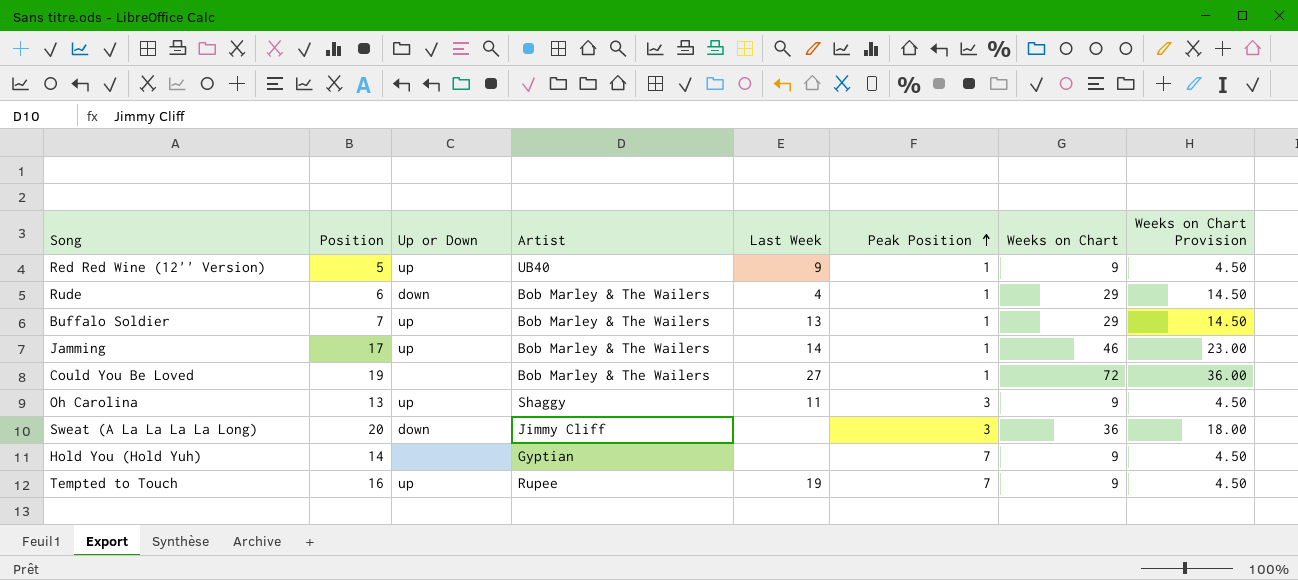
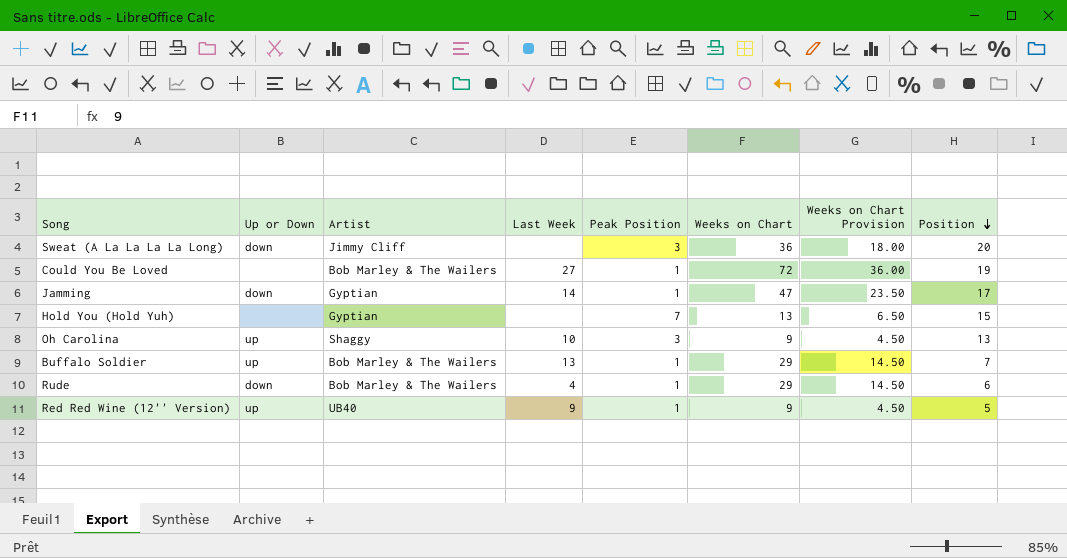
row order: Peak Position ascending -> Position descending
column Position | position: 2 -> 8
row Tempted to Touch: 16 | up | Rupee | 19 | 7 | 9 | 4.50 -> none
Jamming | Up or Down: up -> down
Jamming | Artist: Bob Marley & The Wailers -> Gyptian
Jamming | Weeks on Chart: 46 -> 47
Jamming | Weeks on Chart Provision: 23.00 -> 23.50
Hold You (Hold Yuh) | Weeks on Chart: 9 -> 13
Hold You (Hold Yuh) | Weeks on Chart Provision: 4.50 -> 6.50
Hold You (Hold Yuh) | Position: 14 -> 15
Oh Carolina | Last Week: 11 -> 10

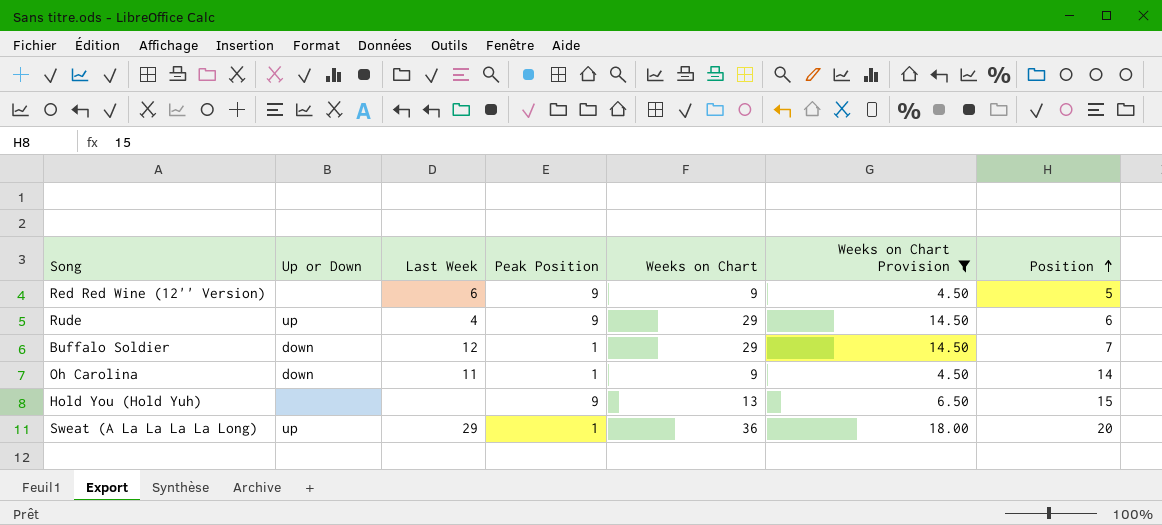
filter: none -> Weeks on Chart Provision <= 18.00
row order: Position descending -> Position ascending
column Artist | position: 3 -> none
Red Red Wine (12'' Version) | Up or Down: up -> none
Red Red Wine (12'' Version) | Last Week: 9 -> 6
Red Red Wine (12'' Version) | Peak Position: 1 -> 9
Rude | Up or Down: down -> up
Rude | Peak Position: 1 -> 9
Buffalo Soldier | Up or Down: up -> down
Buffalo Soldier | Last Week: 13 -> 12
Oh Carolina | Up or Down: up -> down
Oh Carolina | Last Week: 10 -> 11
Oh Carolina | Peak Position: 3 -> 1
Oh Carolina | Position: 13 -> 14
Hold You (Hold Yuh) | Peak Position: 7 -> 9
Sweat (A La La La La Long) | Up or Down: down -> up
Sweat (A La La La La Long) | Last Week: none -> 29
Sweat (A La La La La Long) | Peak Position: 3 -> 1

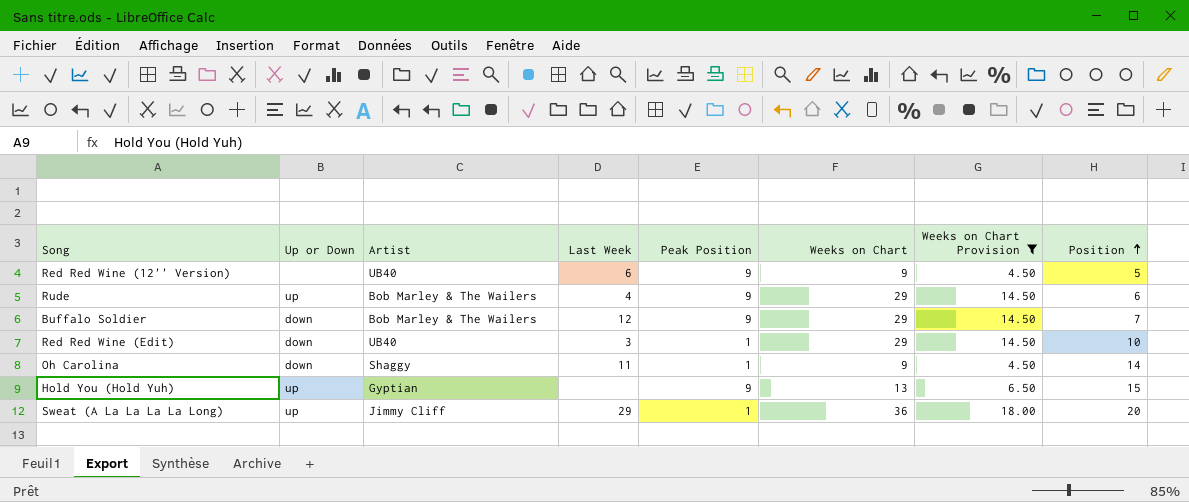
column Artist | position: none -> 3
Buffalo Soldier | Peak Position: 1 -> 9
row Red Red Wine (Edit): none -> down | UB40 | 3 | 1 | 29 | 14.50 | 10
Hold You (Hold Yuh) | Up or Down: none -> up

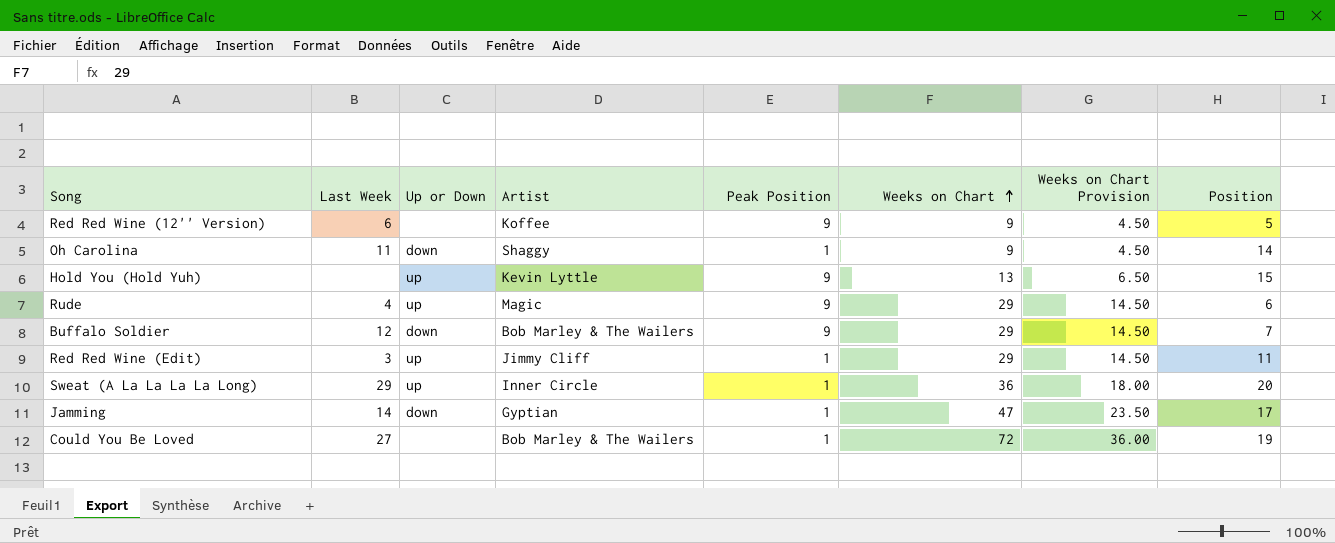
filter: Weeks on Chart Provision <= 18.00 -> none
row order: Position ascending -> Weeks on Chart ascending
column Last Week | position: 4 -> 2
Red Red Wine (12'' Version) | Artist: UB40 -> Koffee
Hold You (Hold Yuh) | Artist: Gyptian -> Kevin Lyttle
Rude | Artist: Bob Marley & The Wailers -> Magic
Red Red Wine (Edit) | Up or Down: down -> up
Red Red Wine (Edit) | Artist: UB40 -> Jimmy Cliff
Red Red Wine (Edit) | Position: 10 -> 11
Sweat (A La La La La Long) | Artist: Jimmy Cliff -> Inner Circle

